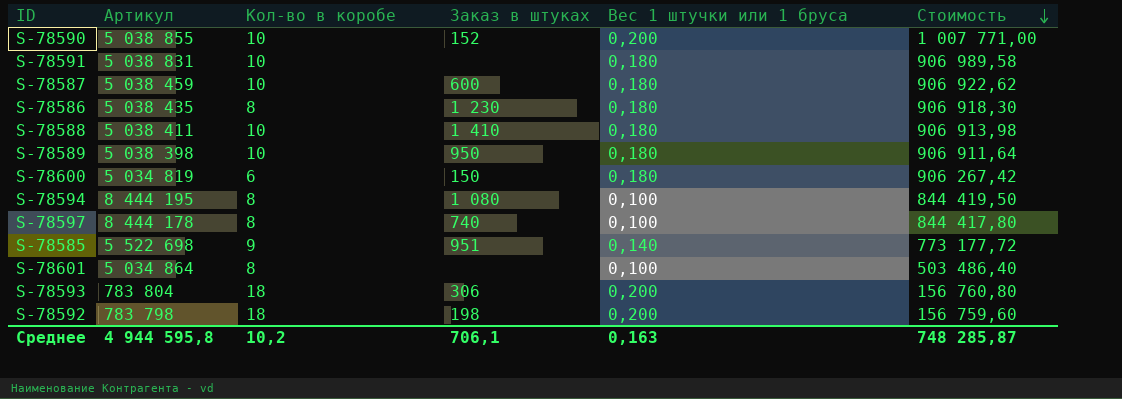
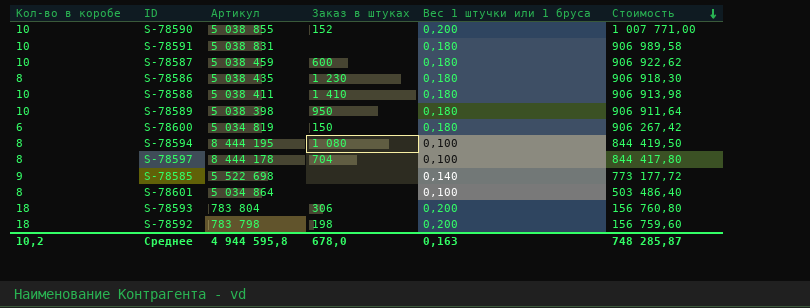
column Кол-во в коробе | position: 3 -> 1
S-78597 | Заказ в штуках: 740 -> 704
S-78585 | Заказ в штуках: 951 -> none
Среднее | Заказ в штуках: 706,1 -> 678,0

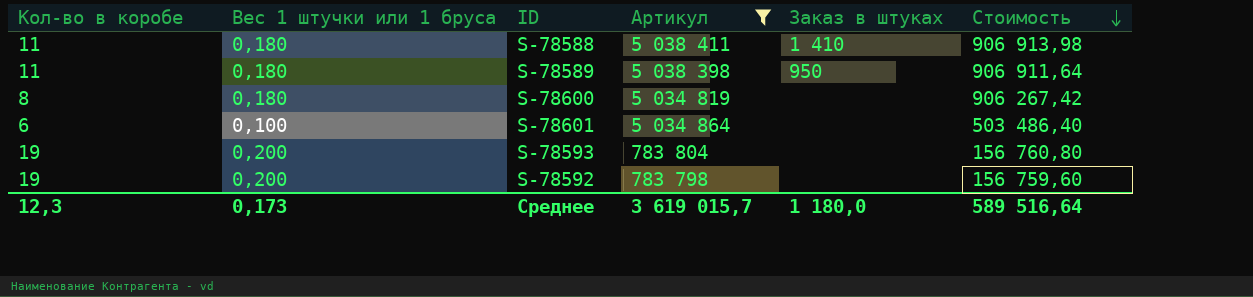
filter: none -> Артикул <= 5 038 411
column Вес 1 штучки или 1 бруса | position: 5 -> 2
S-78588 | Кол-во в коробе: 10 -> 11
S-78589 | Кол-во в коробе: 10 -> 11
S-78600 | Кол-во в коробе: 6 -> 8
S-78600 | Заказ в штуках: 150 -> none
S-78601 | Кол-во в коробе: 8 -> 6
S-78593 | Кол-во в коробе: 18 -> 19
S-78593 | Заказ в штуках: 306 -> none
S-78592 | Кол-во в коробе: 18 -> 19
S-78592 | Заказ в штуках: 198 -> none
Среднее | Кол-во в коробе: 10,2 -> 12,3
Среднее | Вес 1 штучки или 1 бруса: 0,163 -> 0,173
Среднее | Артикул: 4 944 595,8 -> 3 619 015,7
Среднее | Заказ в штуках: 678,0 -> 1 180,0
Среднее | Стоимость: 748 285,87 -> 589 516,64

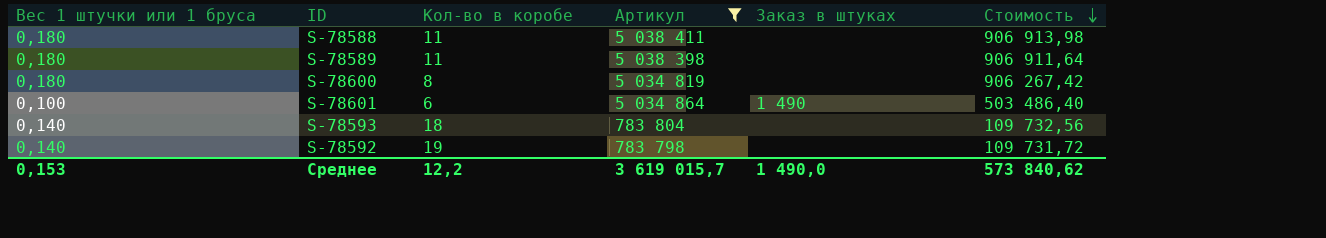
column Кол-во в коробе | position: 1 -> 3
S-78588 | Заказ в штуках: 1 410 -> none
S-78589 | Заказ в штуках: 950 -> none
S-78601 | Заказ в штуках: none -> 1 490
S-78593 | Вес 1 штучки или 1 бруса: 0,200 -> 0,140
S-78593 | Кол-во в коробе: 19 -> 18
S-78593 | Стоимость: 156 760,80 -> 109 732,56
S-78592 | Вес 1 штучки или 1 бруса: 0,200 -> 0,140
S-78592 | Стоимость: 156 759,60 -> 109 731,72
Среднее | Вес 1 штучки или 1 бруса: 0,173 -> 0,153
Среднее | Кол-во в коробе: 12,3 -> 12,2
Среднее | Заказ в штуках: 1 180,0 -> 1 490,0
Среднее | Стоимость: 589 516,64 -> 573 840,62

